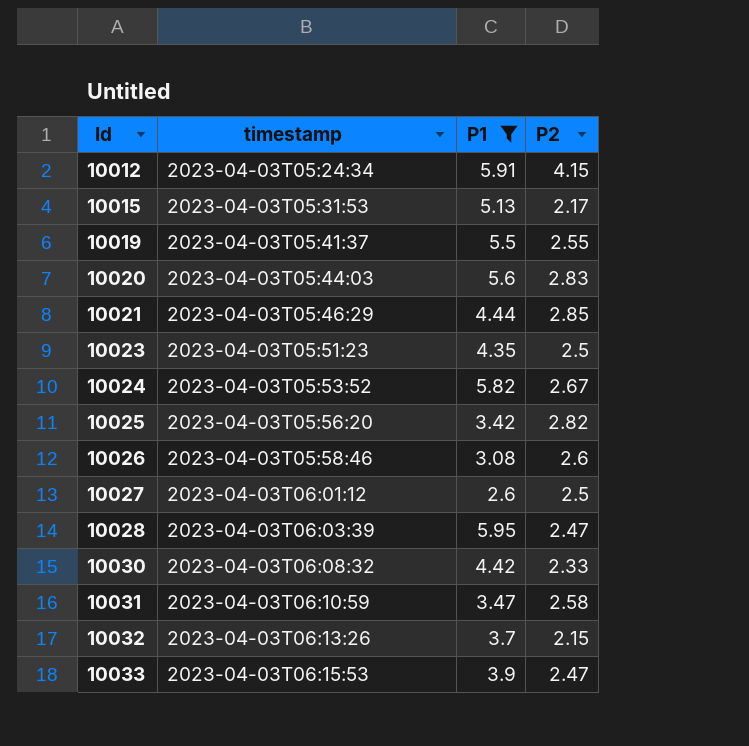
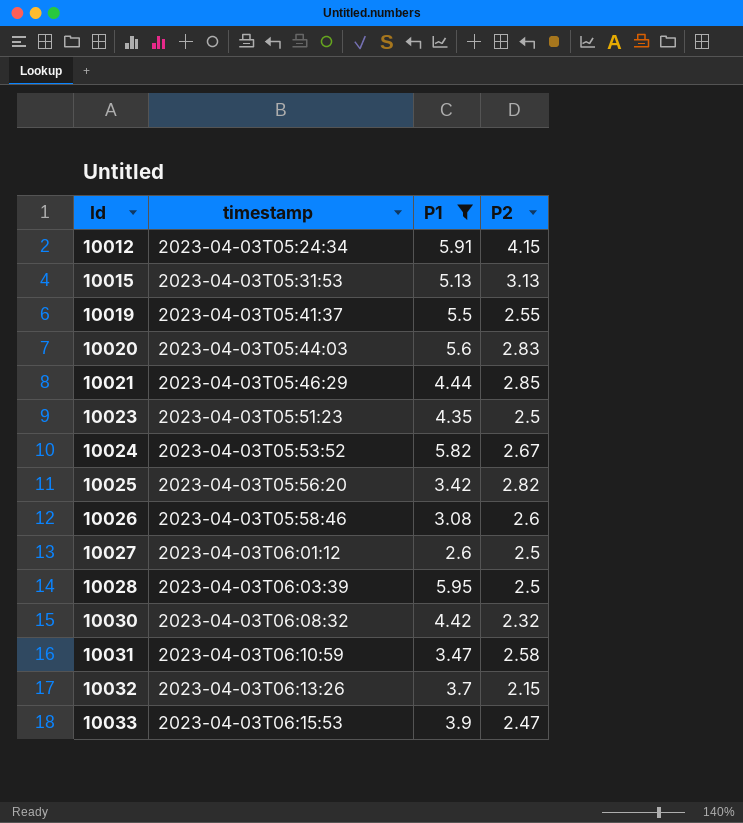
10015 | P2: 2.17 -> 3.13
10028 | P2: 2.47 -> 2.5
10030 | P2: 2.33 -> 2.32

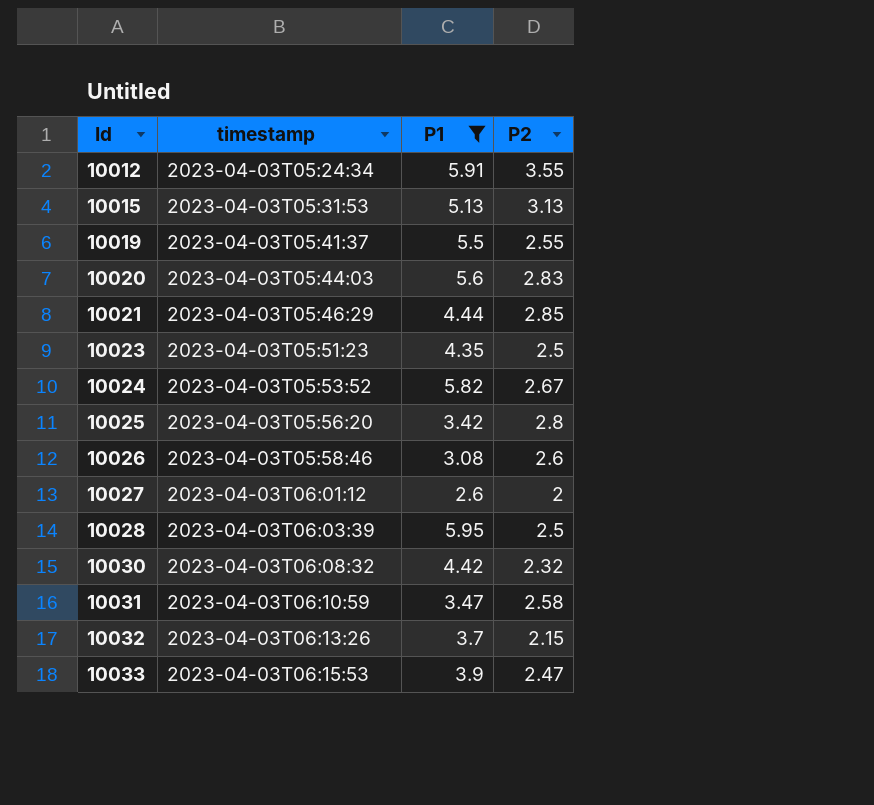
10012 | P2: 4.15 -> 3.55
10025 | P2: 2.82 -> 2.8
10027 | P2: 2.5 -> 2

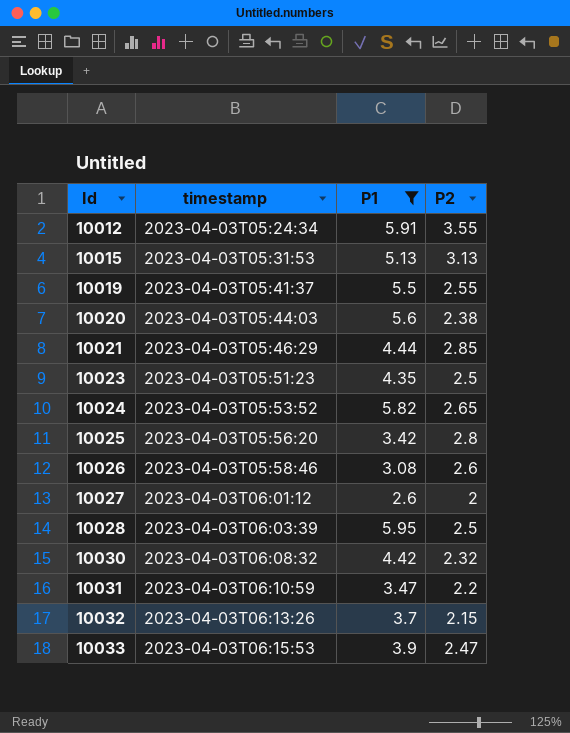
10020 | P2: 2.83 -> 2.38
10024 | P2: 2.67 -> 2.65
10031 | P2: 2.58 -> 2.2

